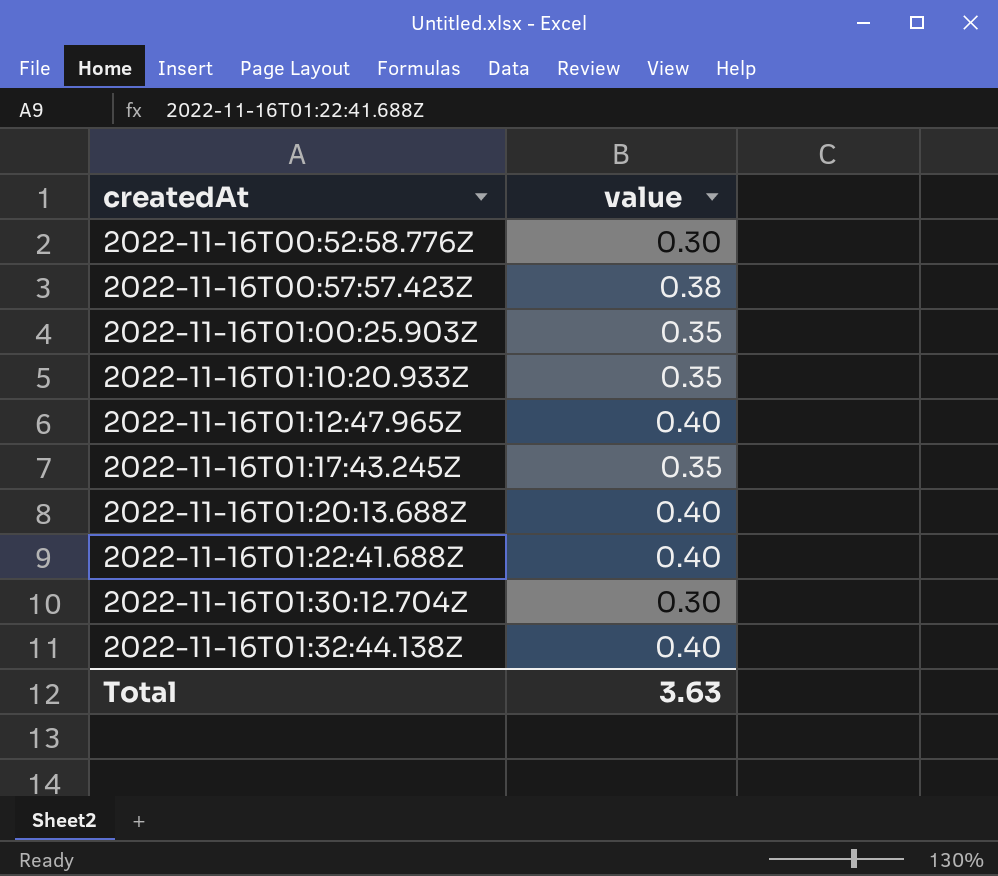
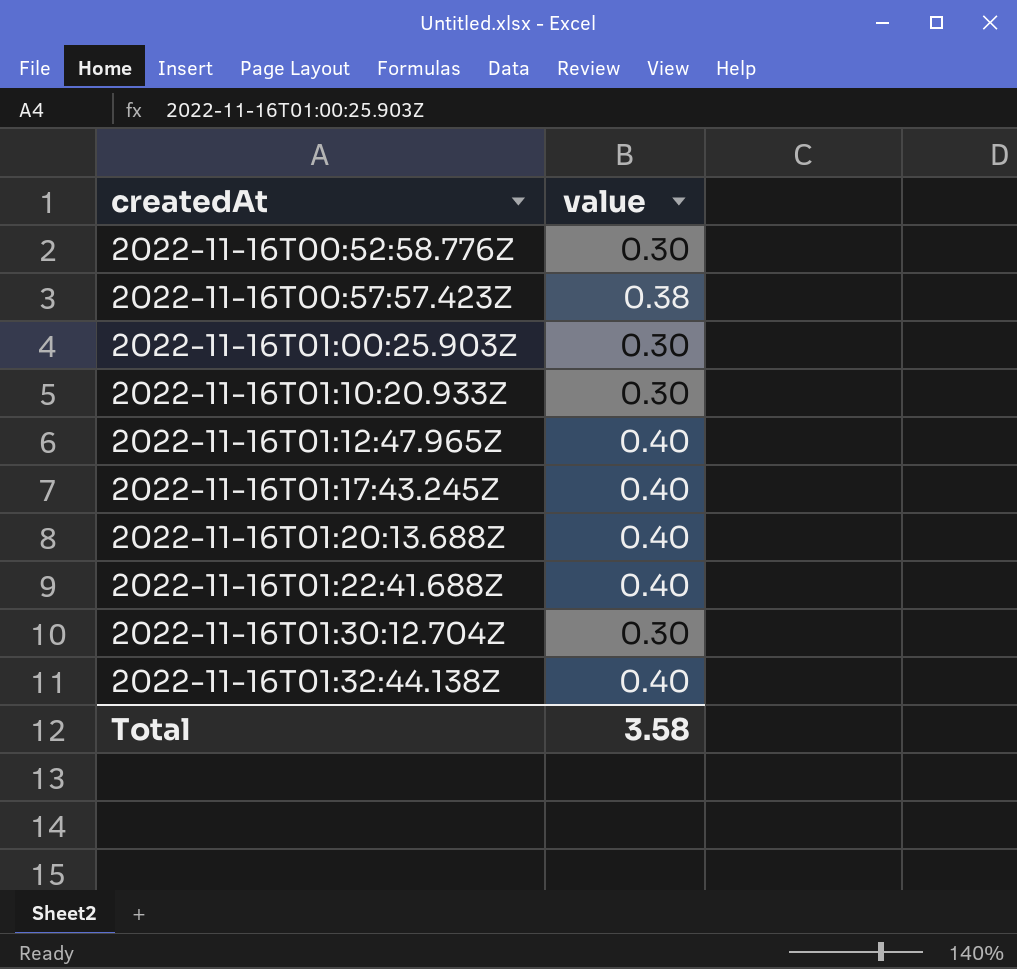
2022-11-16T01:00:25.903Z | value: 0.35 -> 0.30
2022-11-16T01:10:20.933Z | value: 0.35 -> 0.30
2022-11-16T01:17:43.245Z | value: 0.35 -> 0.40
Total | value: 3.63 -> 3.58

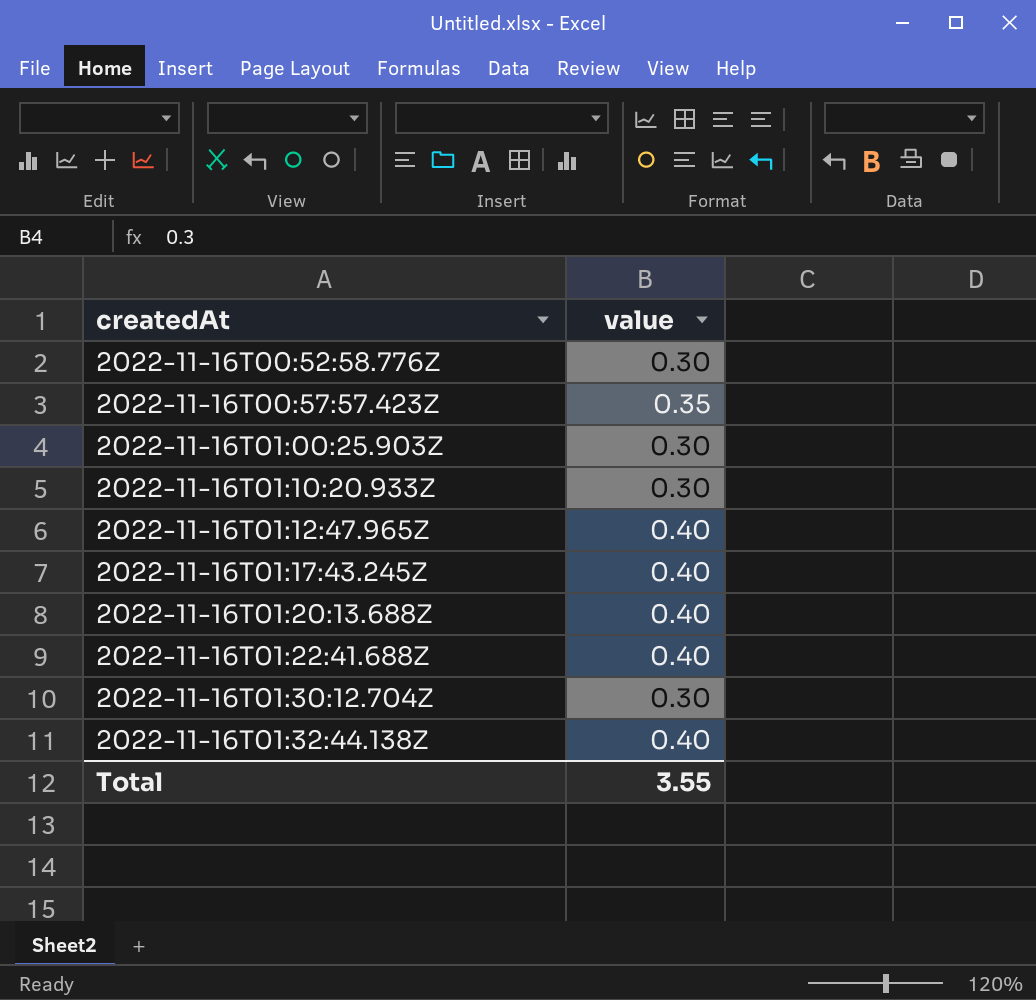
2022-11-16T00:57:57.423Z | value: 0.38 -> 0.35
Total | value: 3.58 -> 3.55

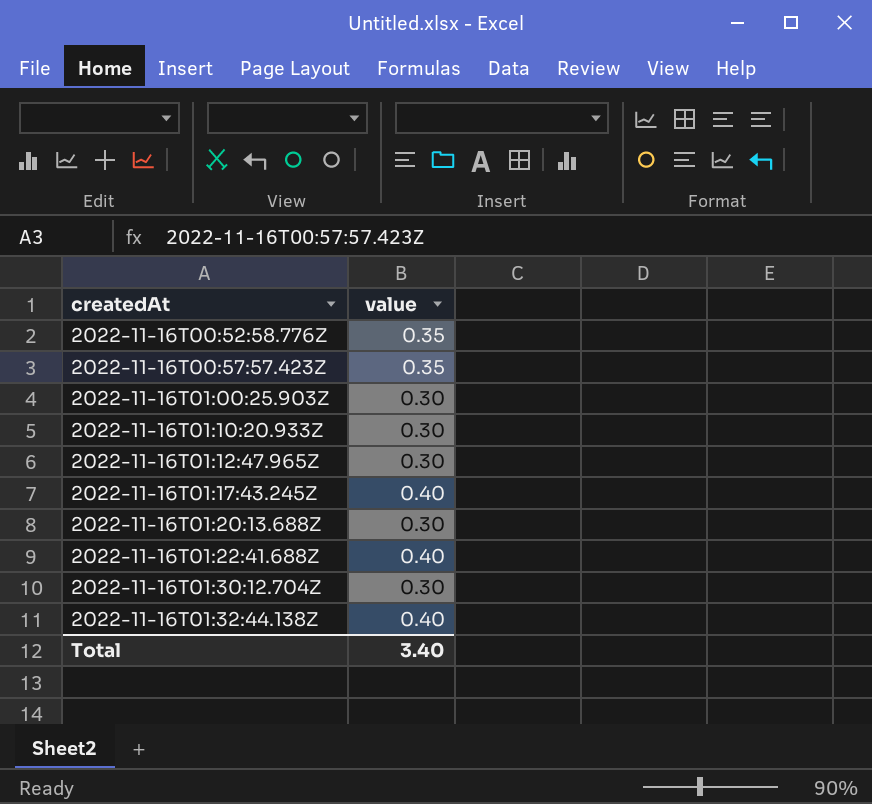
2022-11-16T00:52:58.776Z | value: 0.30 -> 0.35
2022-11-16T01:12:47.965Z | value: 0.40 -> 0.30
2022-11-16T01:20:13.688Z | value: 0.40 -> 0.30
Total | value: 3.55 -> 3.40

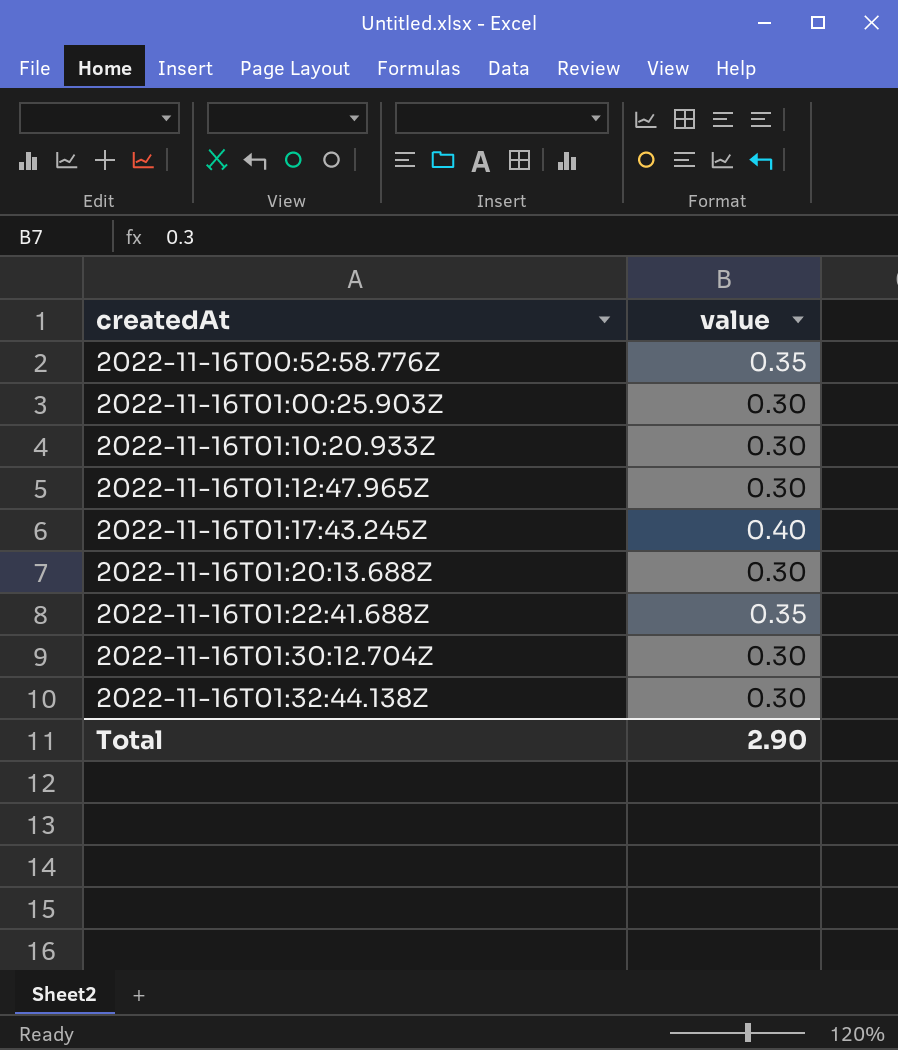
row 2022-11-16T00:57:57.423Z: 0.35 -> none
2022-11-16T01:22:41.688Z | value: 0.40 -> 0.35
2022-11-16T01:32:44.138Z | value: 0.40 -> 0.30
Total | value: 3.40 -> 2.90

